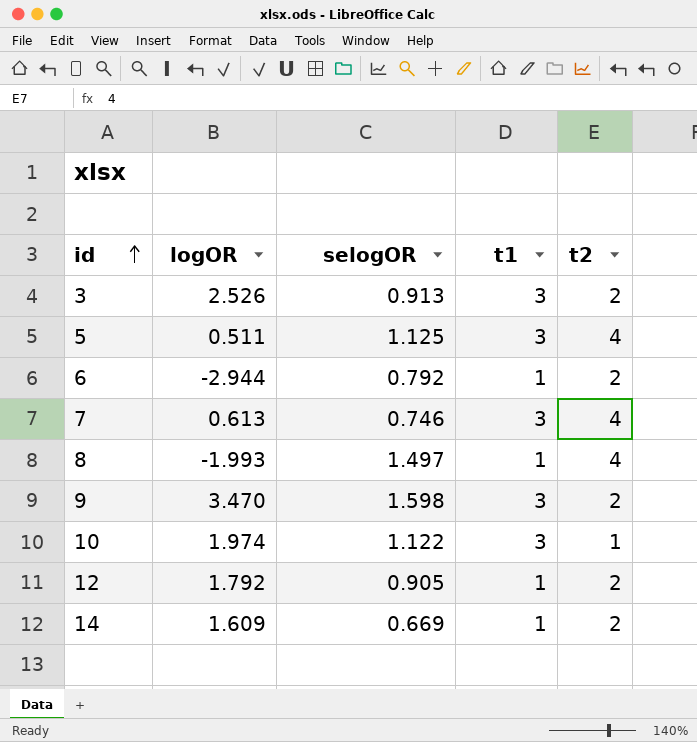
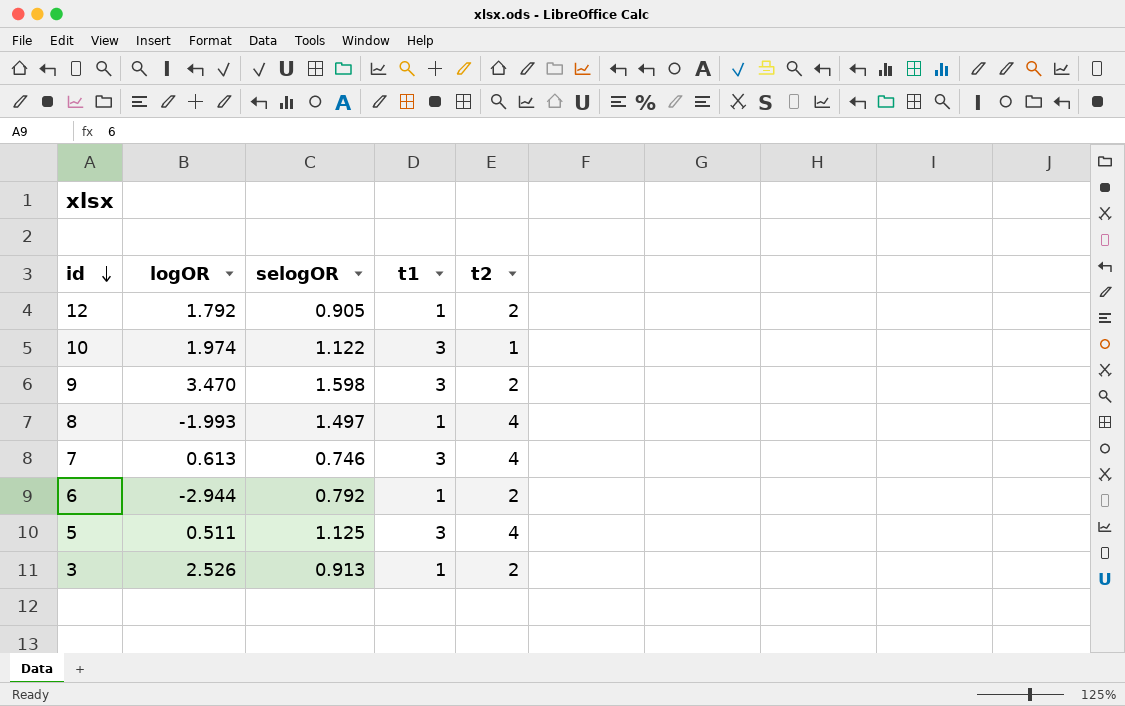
row order: id ascending -> id descending
row 14: 1.609 | 0.669 | 1 | 2 -> none
3 | t1: 3 -> 1

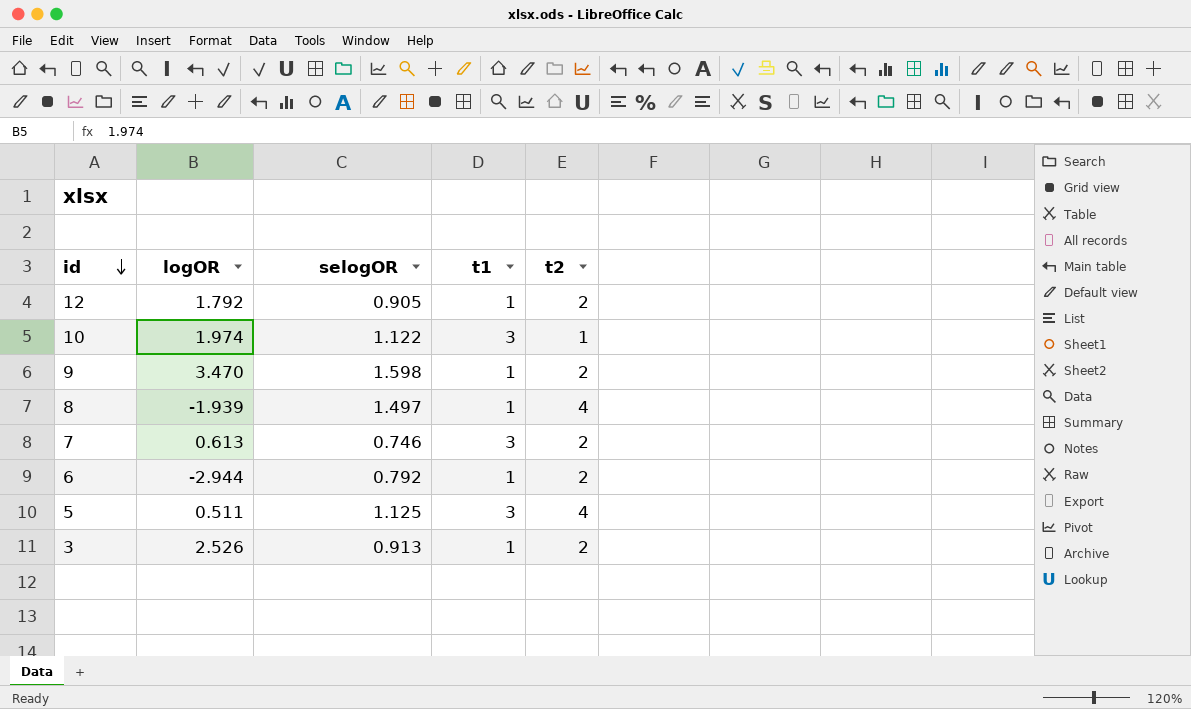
9 | t1: 3 -> 1
8 | logOR: -1.993 -> -1.939
7 | t2: 4 -> 2

